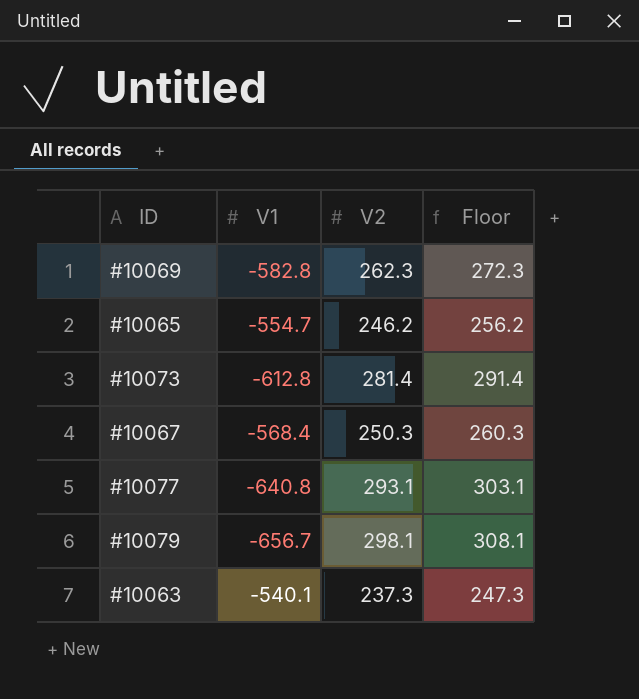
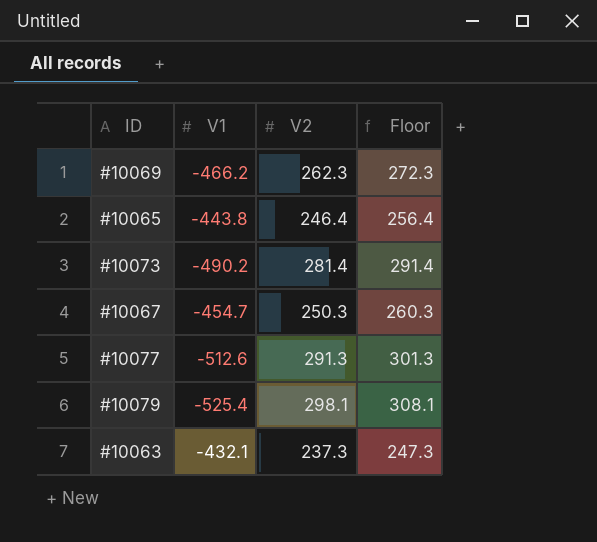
#10069 | V1: -582.8 -> -466.2
#10065 | V1: -554.7 -> -443.8
#10065 | V2: 246.2 -> 246.4
#10065 | Floor: 256.2 -> 256.4
#10073 | V1: -612.8 -> -490.2
#10067 | V1: -568.4 -> -454.7
#10077 | V1: -640.8 -> -512.6
#10077 | V2: 293.1 -> 291.3
#10077 | Floor: 303.1 -> 301.3
#10079 | V1: -656.7 -> -525.4
#10063 | V1: -540.1 -> -432.1

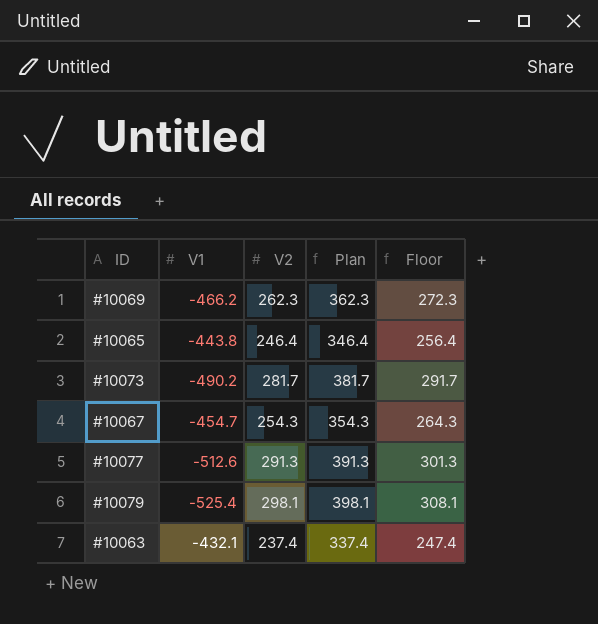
column Plan | formula: none -> [V2] + 100
#10073 | V2: 281.4 -> 281.7
#10073 | Floor: 291.4 -> 291.7
#10067 | V2: 250.3 -> 254.3
#10067 | Floor: 260.3 -> 264.3
#10063 | V2: 237.3 -> 237.4
#10063 | Floor: 247.3 -> 247.4

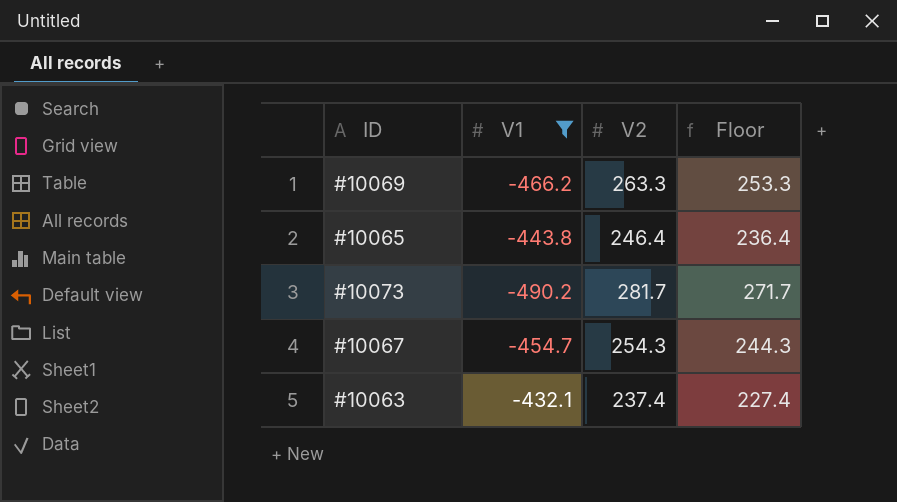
filter: none -> V1 >= -490.2
column Plan | formula: [V2] + 100 -> none
column Floor | formula: [V2] + 10 -> [V2] - 10
#10069 | V2: 262.3 -> 263.3

